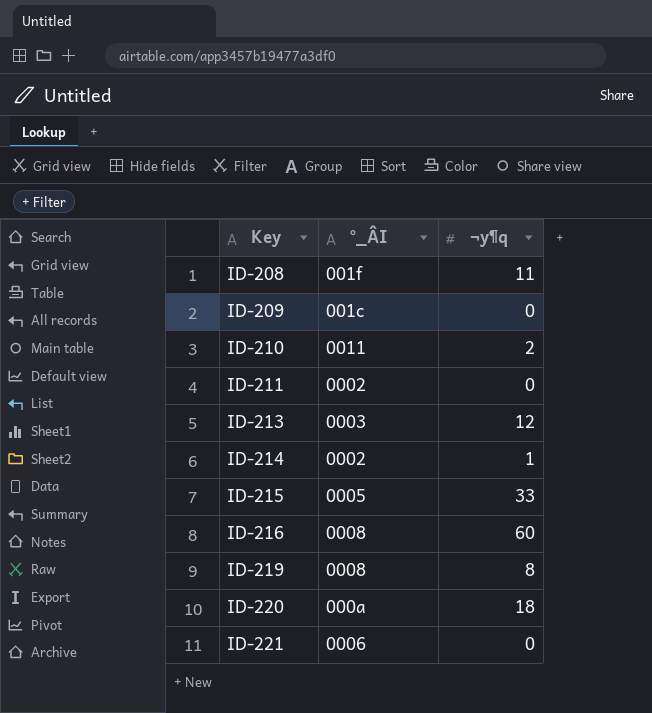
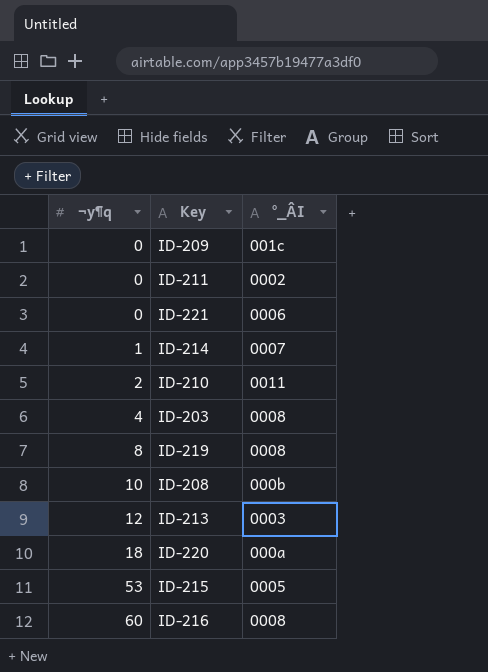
row order: Key ascending -> ¬y¶q ascending
column ¬y¶q | position: 3 -> 1
ID-214 | °_ÂI: 0002 -> 0007
row ID-203: none -> 4 | 0008
ID-208 | ¬y¶q: 11 -> 10
ID-208 | °_ÂI: 001f -> 000b
ID-215 | ¬y¶q: 33 -> 53

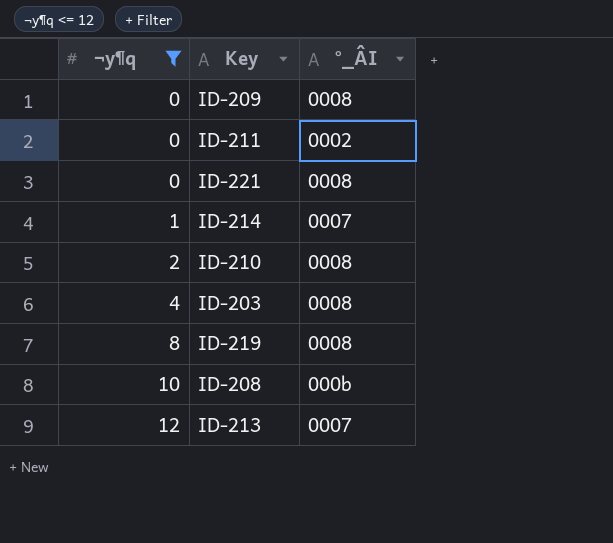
filter: none -> ¬y¶q <= 12
ID-209 | °_ÂI: 001c -> 0008
ID-221 | °_ÂI: 0006 -> 0008
ID-210 | °_ÂI: 0011 -> 0008
ID-213 | °_ÂI: 0003 -> 0007

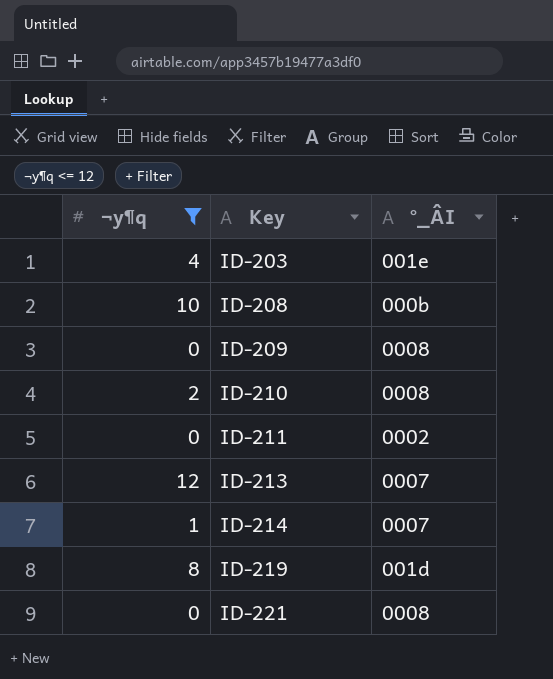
row order: ¬y¶q ascending -> Key ascending
ID-203 | °_ÂI: 0008 -> 001e
ID-219 | °_ÂI: 0008 -> 001d

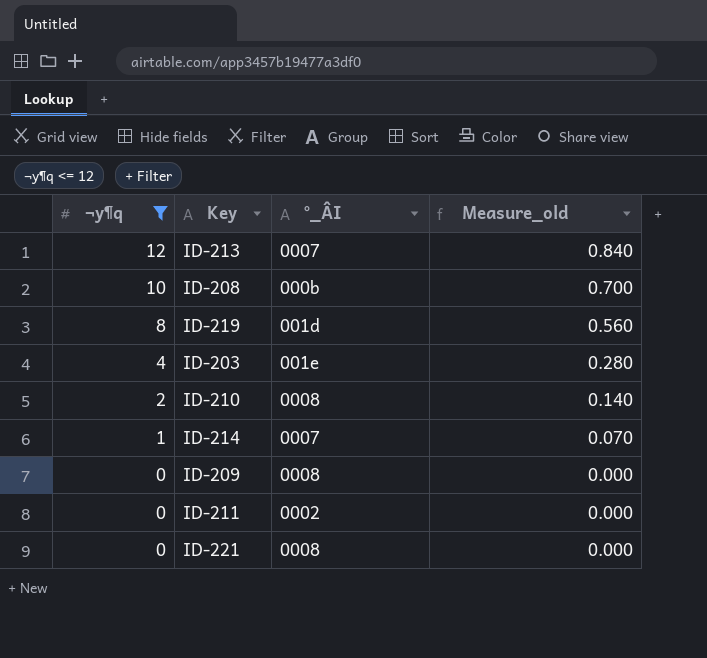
row order: Key ascending -> ¬y¶q descending
column Measure_old | formula: none -> [¬y¶q] * 0.07

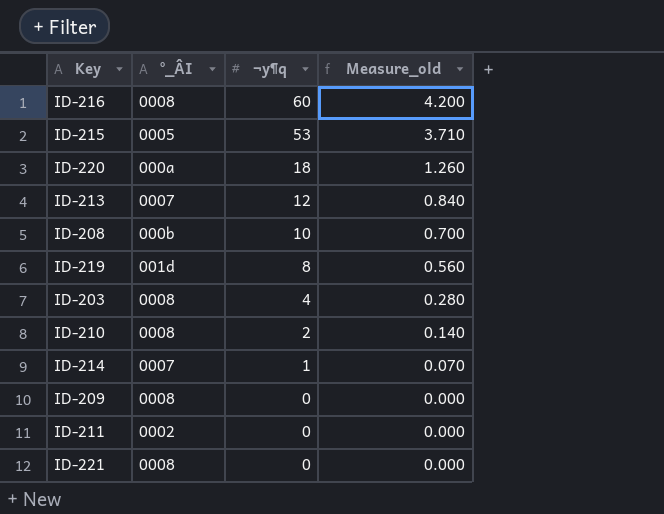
filter: ¬y¶q <= 12 -> none
column ¬y¶q | position: 1 -> 3
ID-203 | °_ÂI: 001e -> 0008

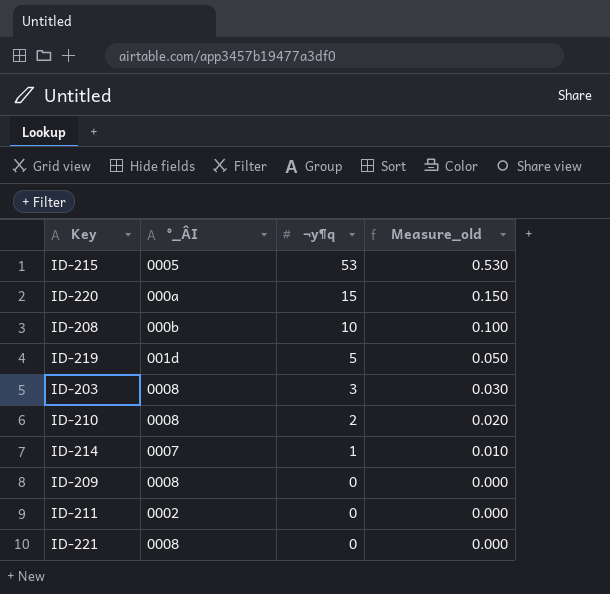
column Measure_old | formula: [¬y¶q] * 0.07 -> [¬y¶q] * 0.01
row ID-216: 0008 | 60 | 4.200 -> none
row ID-213: 0007 | 12 | 0.840 -> none
ID-220 | ¬y¶q: 18 -> 15
ID-219 | ¬y¶q: 8 -> 5
ID-203 | ¬y¶q: 4 -> 3

